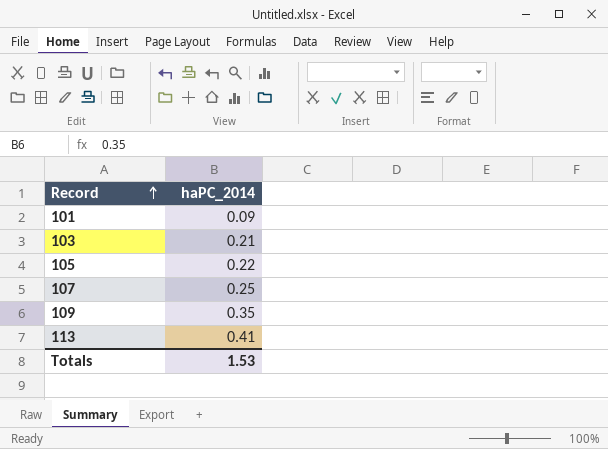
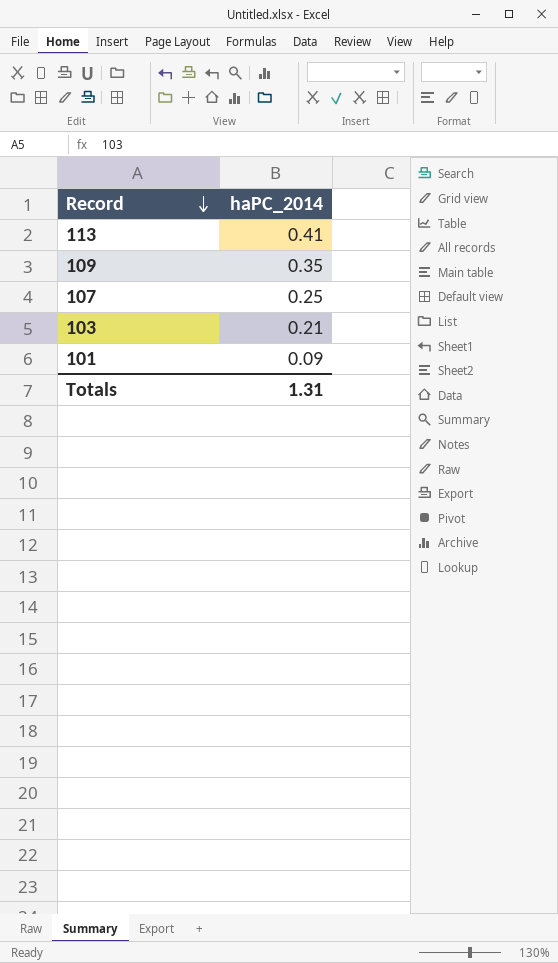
row order: Record ascending -> Record descending
row 105: 0.22 -> none
Totals | haPC_2014: 1.53 -> 1.31

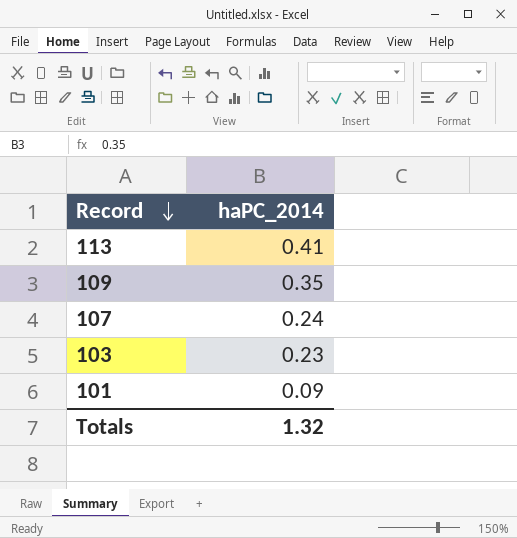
107 | haPC_2014: 0.25 -> 0.24
103 | haPC_2014: 0.21 -> 0.23
Totals | haPC_2014: 1.31 -> 1.32

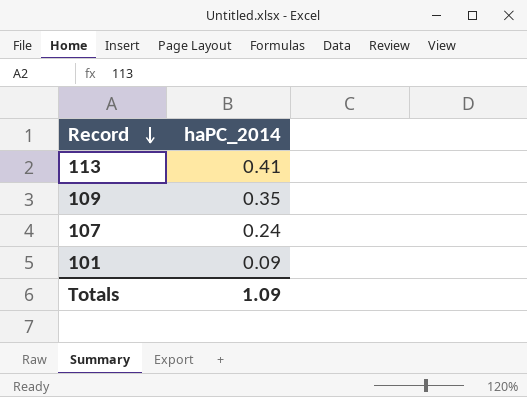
row 103: 0.23 -> none
Totals | haPC_2014: 1.32 -> 1.09

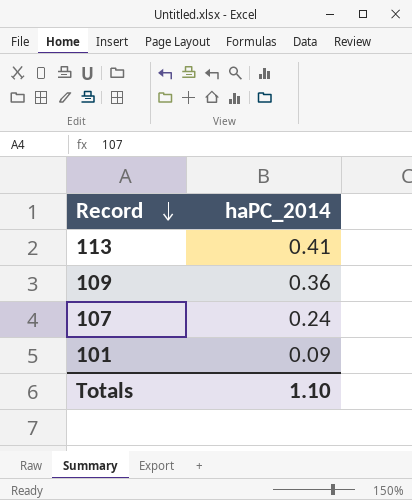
109 | haPC_2014: 0.35 -> 0.36
Totals | haPC_2014: 1.09 -> 1.10

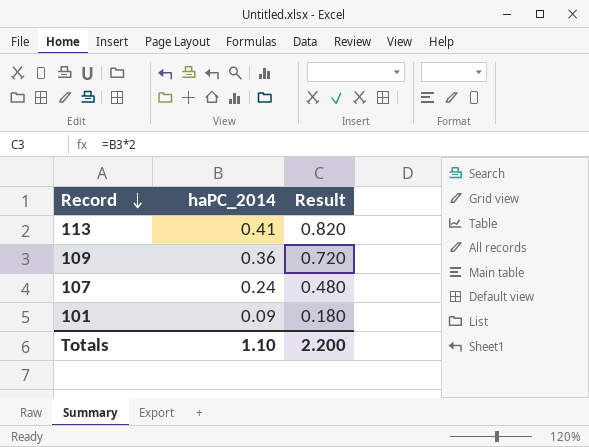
column Result | formula: none -> [haPC_2014] * 2

